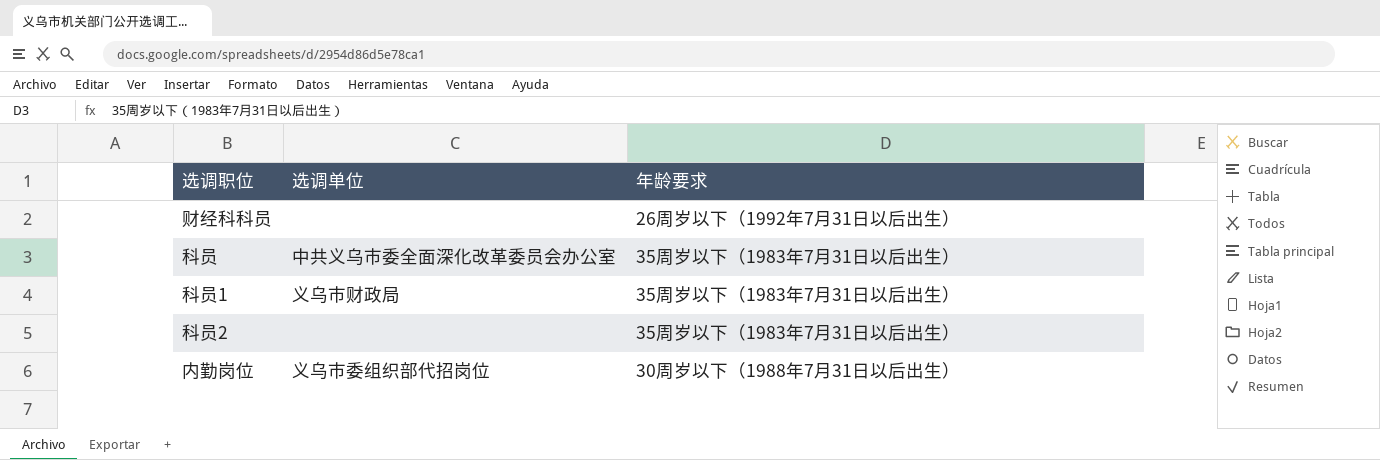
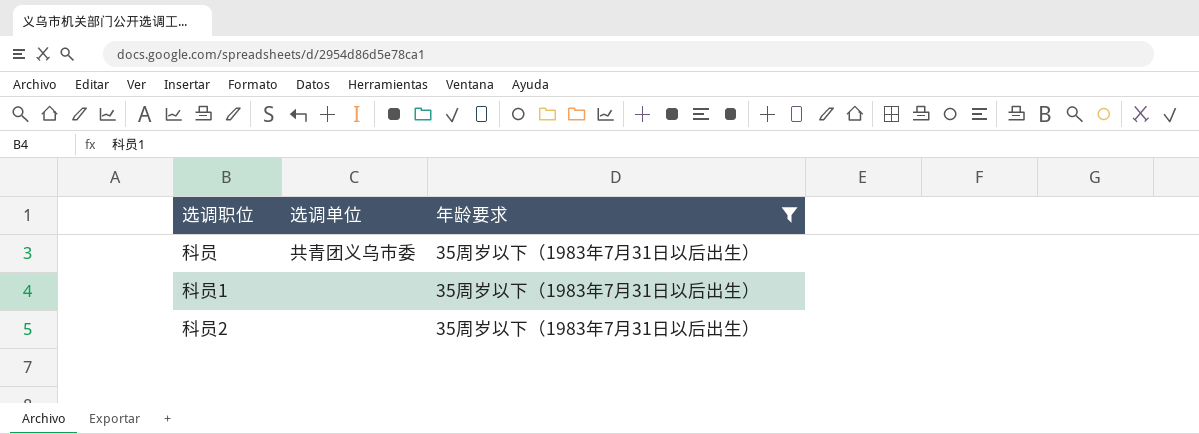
filter: none -> 年龄要求 = 35周岁以下（1983年7月31日以后出生）
科员 | 选调单位: 中共义乌市委全面深化改革委员会办公室 -> 共青团义乌市委
科员1 | 选调单位: 义乌市财政局 -> none

